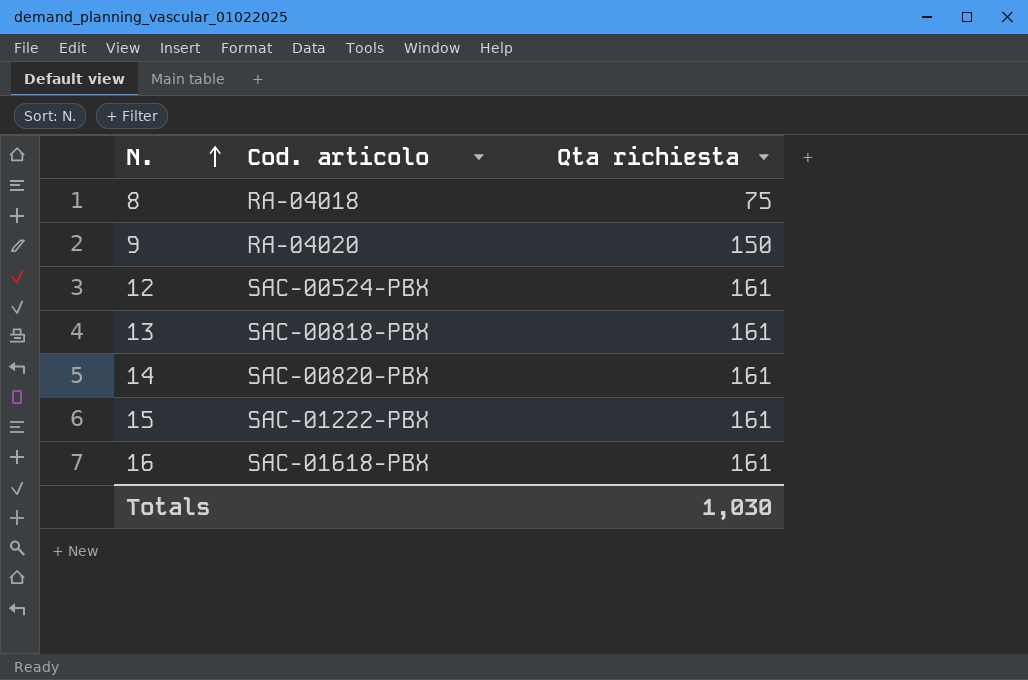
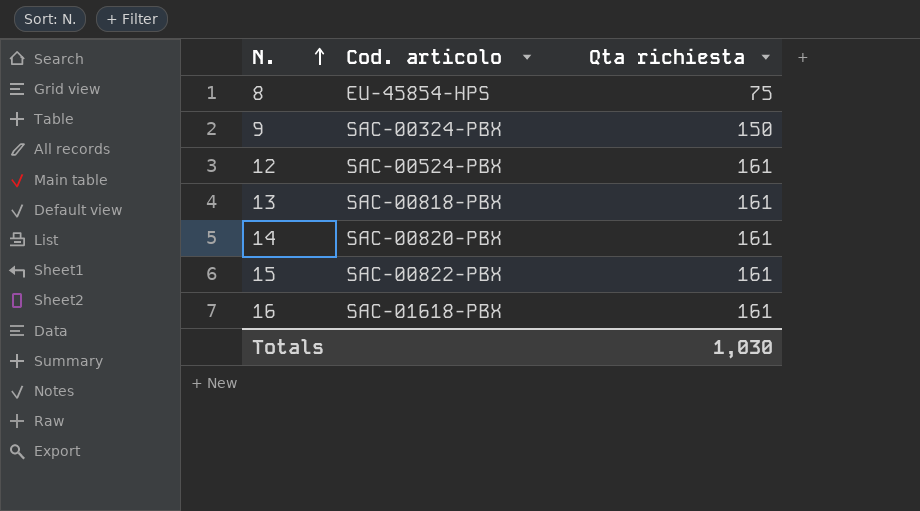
8 | Cod. articolo: RA-04018 -> EU-45854-HPS
9 | Cod. articolo: RA-04020 -> SAC-00324-PBX
15 | Cod. articolo: SAC-01222-PBX -> SAC-00822-PBX

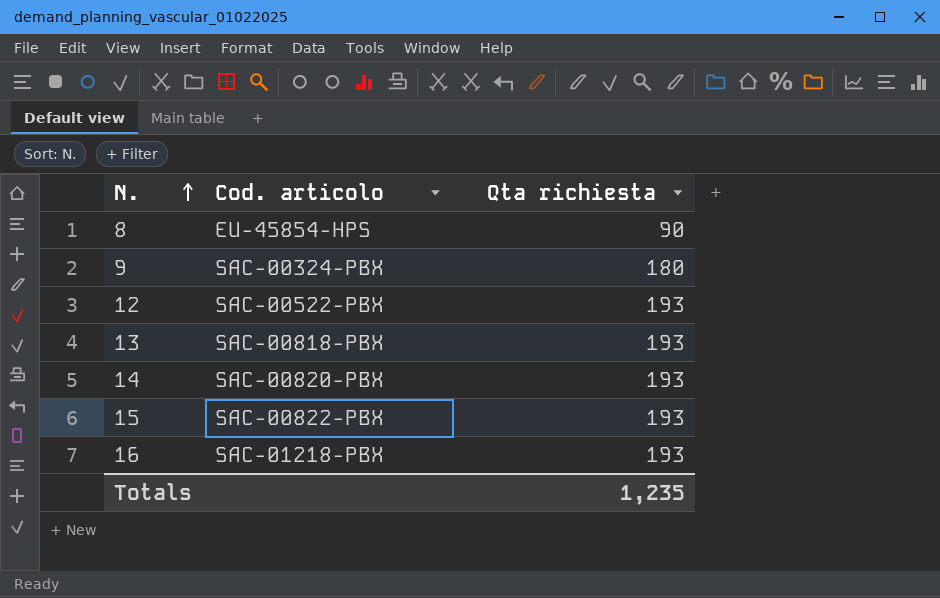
8 | Qta richiesta: 75 -> 90
9 | Qta richiesta: 150 -> 180
12 | Cod. articolo: SAC-00524-PBX -> SAC-00522-PBX
12 | Qta richiesta: 161 -> 193
13 | Qta richiesta: 161 -> 193
14 | Qta richiesta: 161 -> 193
15 | Qta richiesta: 161 -> 193
16 | Cod. articolo: SAC-01618-PBX -> SAC-01218-PBX
16 | Qta richiesta: 161 -> 193
Totals | Qta richiesta: 1,030 -> 1,235

